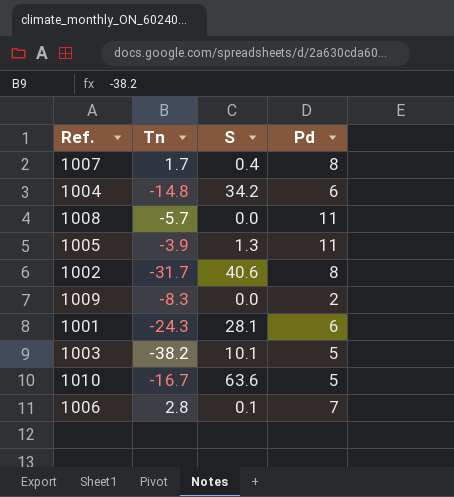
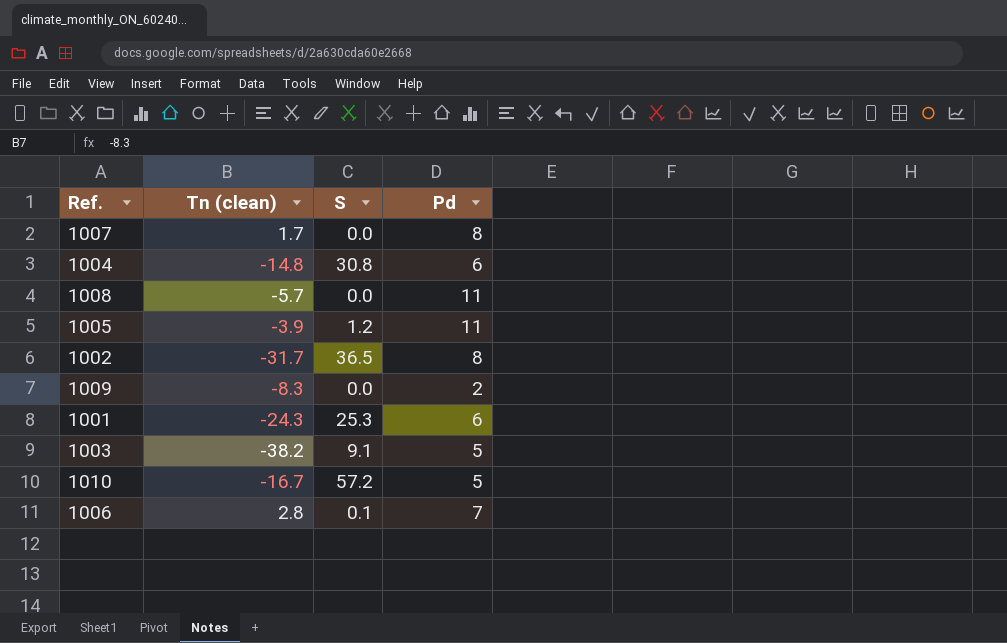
column name: Tn -> Tn (clean)
1007 | S: 0.4 -> 0.0
1004 | S: 34.2 -> 30.8
1005 | S: 1.3 -> 1.2
1002 | S: 40.6 -> 36.5
1001 | S: 28.1 -> 25.3
1003 | S: 10.1 -> 9.1
1010 | S: 63.6 -> 57.2

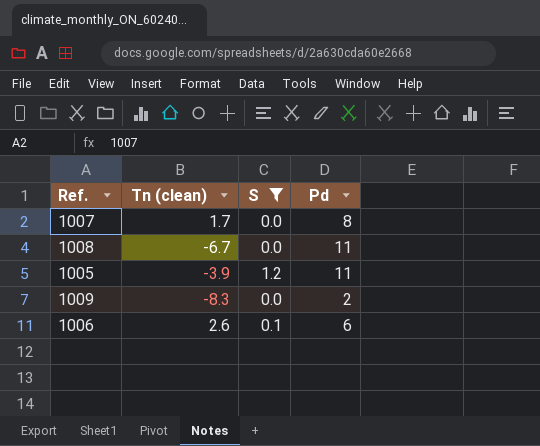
filter: none -> S <= 1.2
1008 | Tn (clean): -5.7 -> -6.7
1006 | Tn (clean): 2.8 -> 2.6
1006 | Pd: 7 -> 6

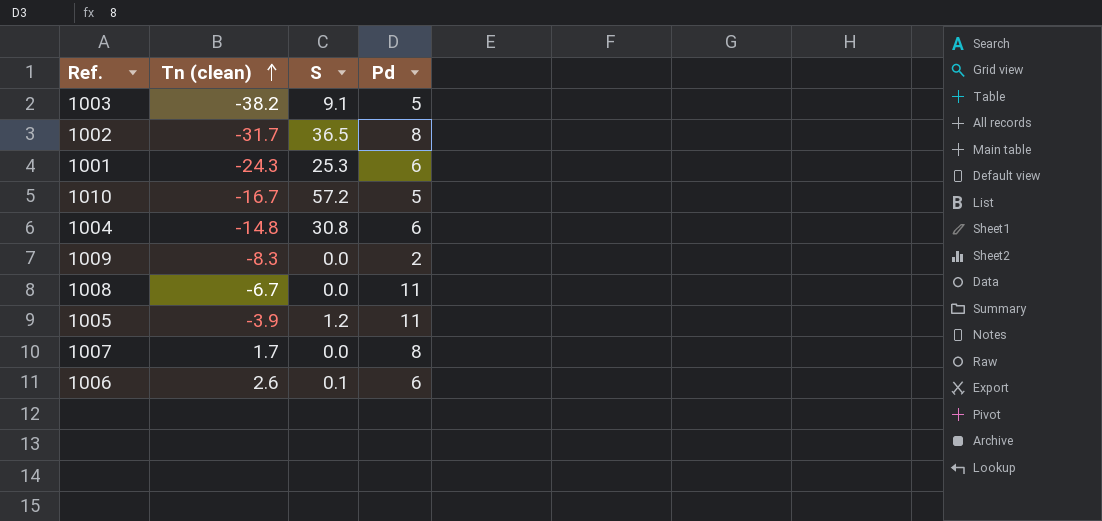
filter: S <= 1.2 -> none
row order: none -> Tn (clean) ascending

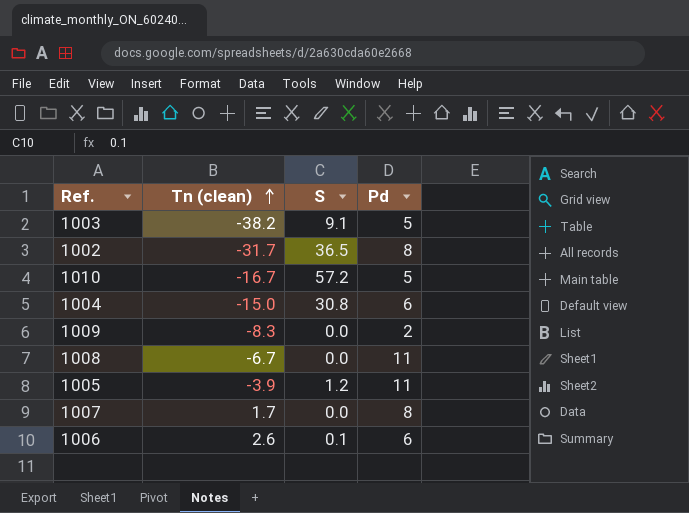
row 1001: -24.3 | 25.3 | 6 -> none
1004 | Tn (clean): -14.8 -> -15.0

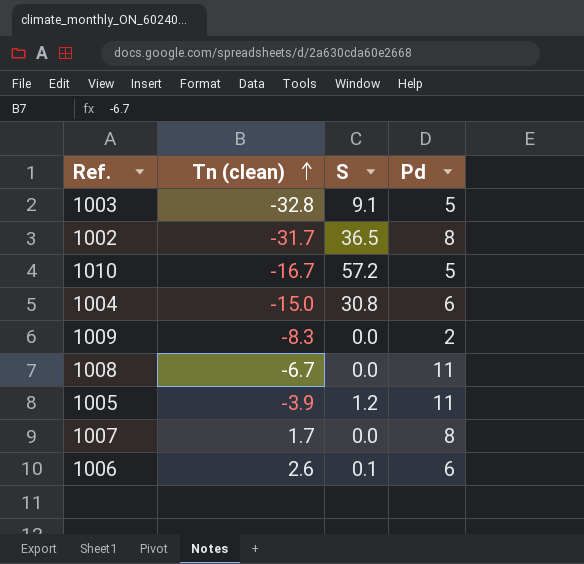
1003 | Tn (clean): -38.2 -> -32.8

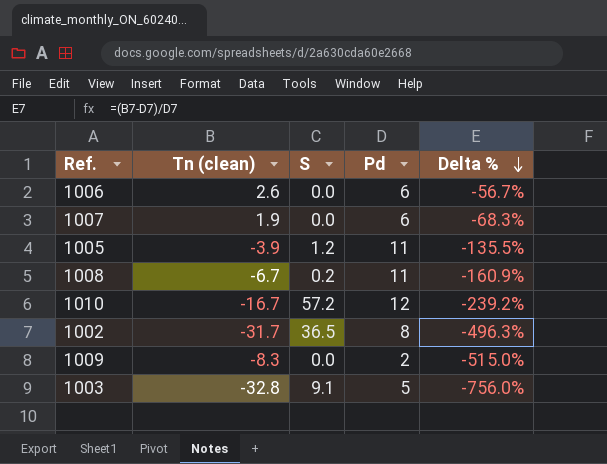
row order: Tn (clean) ascending -> Delta % descending
column Delta % | formula: none -> ([Tn (clean)] - [Pd]) / [Pd]
row 1004: -15.0 | 30.8 | 6 -> none
1006 | S: 0.1 -> 0.0
1007 | Tn (clean): 1.7 -> 1.9
1007 | Pd: 8 -> 6
1008 | S: 0.0 -> 0.2
1010 | Pd: 5 -> 12

